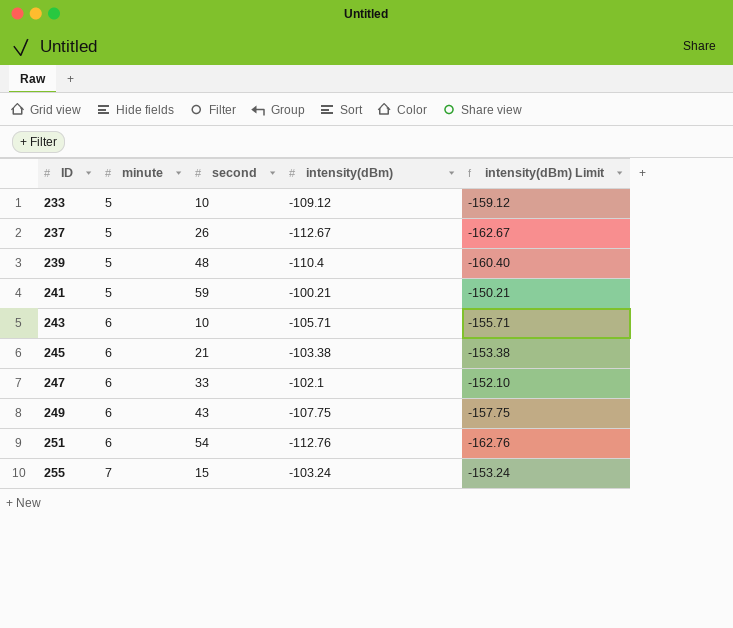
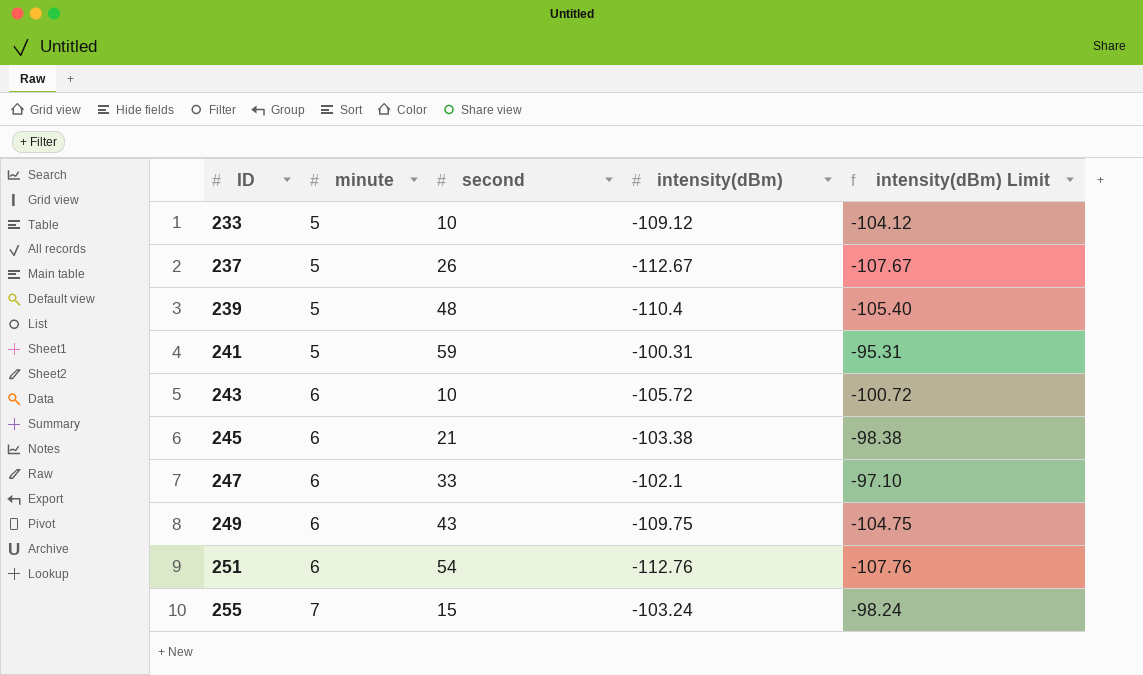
column intensity(dBm) Limit | formula: [intensity(dBm)] - 50 -> [intensity(dBm)] + 5
241 | intensity(dBm): -100.21 -> -100.31
243 | intensity(dBm): -105.71 -> -105.72
249 | intensity(dBm): -107.75 -> -109.75

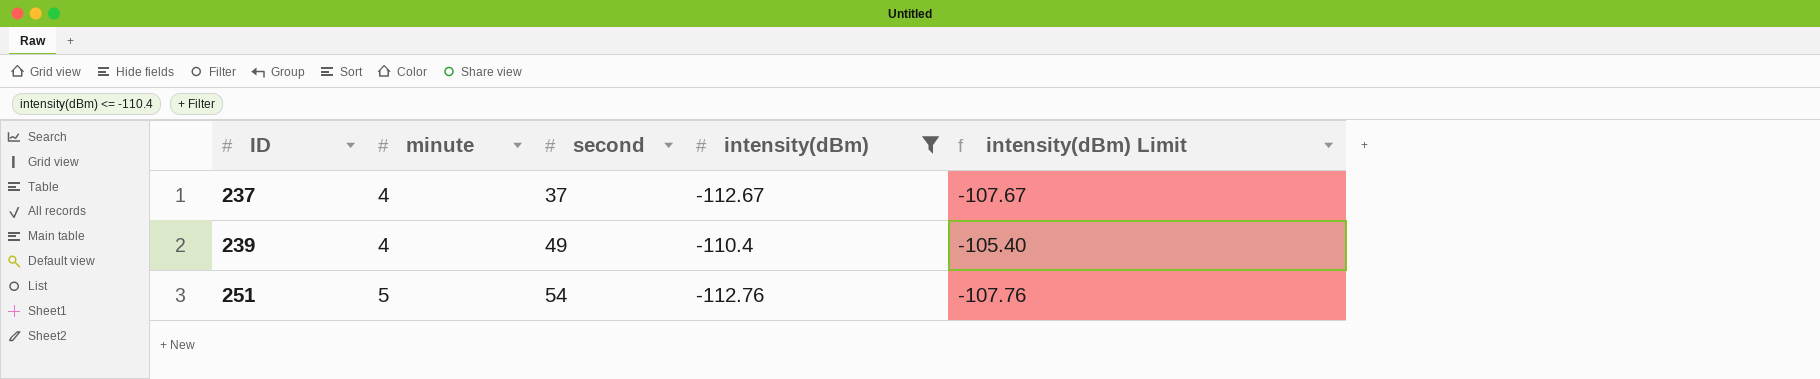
filter: none -> intensity(dBm) <= -110.4
237 | minute: 5 -> 4
237 | second: 26 -> 37
239 | minute: 5 -> 4
239 | second: 48 -> 49
251 | minute: 6 -> 5

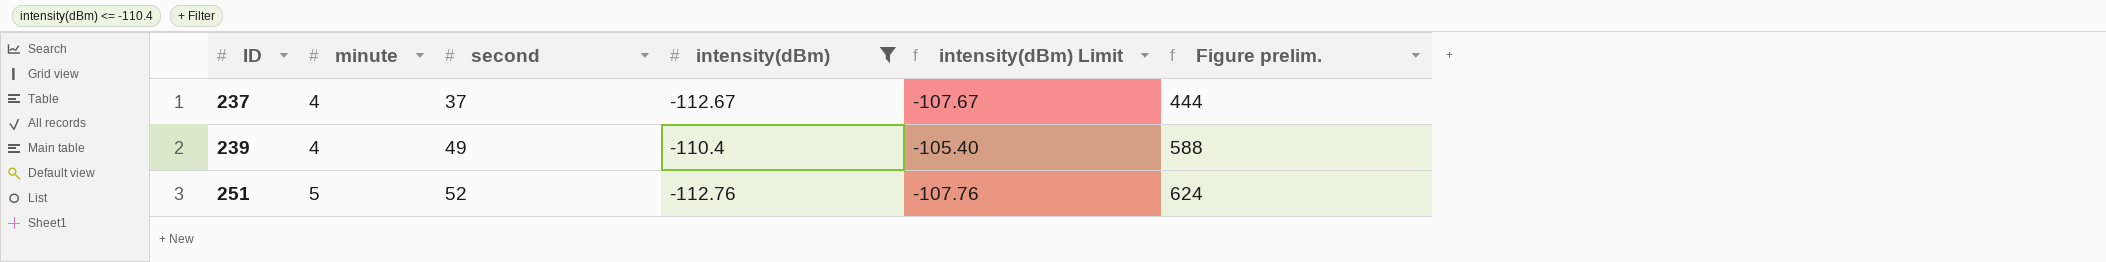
column Figure prelim. | formula: none -> [second] * 12
251 | second: 54 -> 52

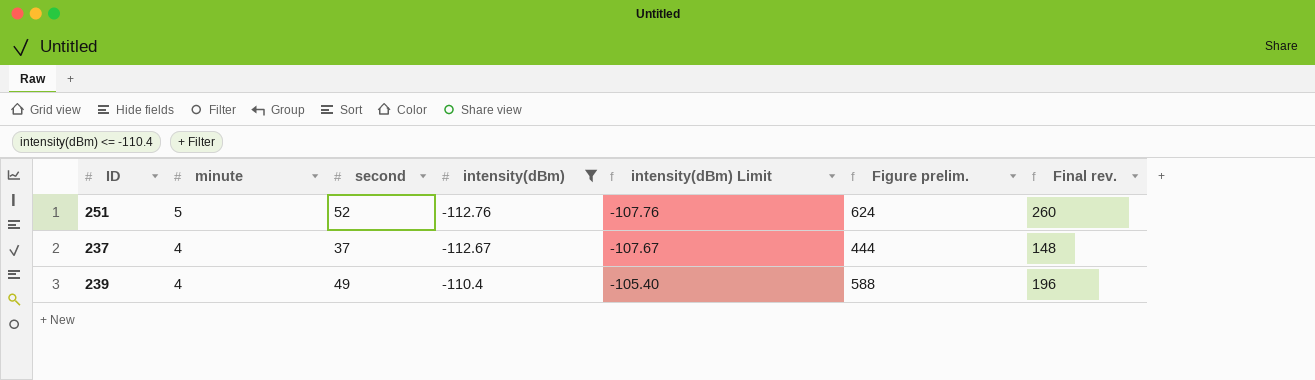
row order: ID ascending -> minute descending
column Final rev. | formula: none -> [minute] * [second]

